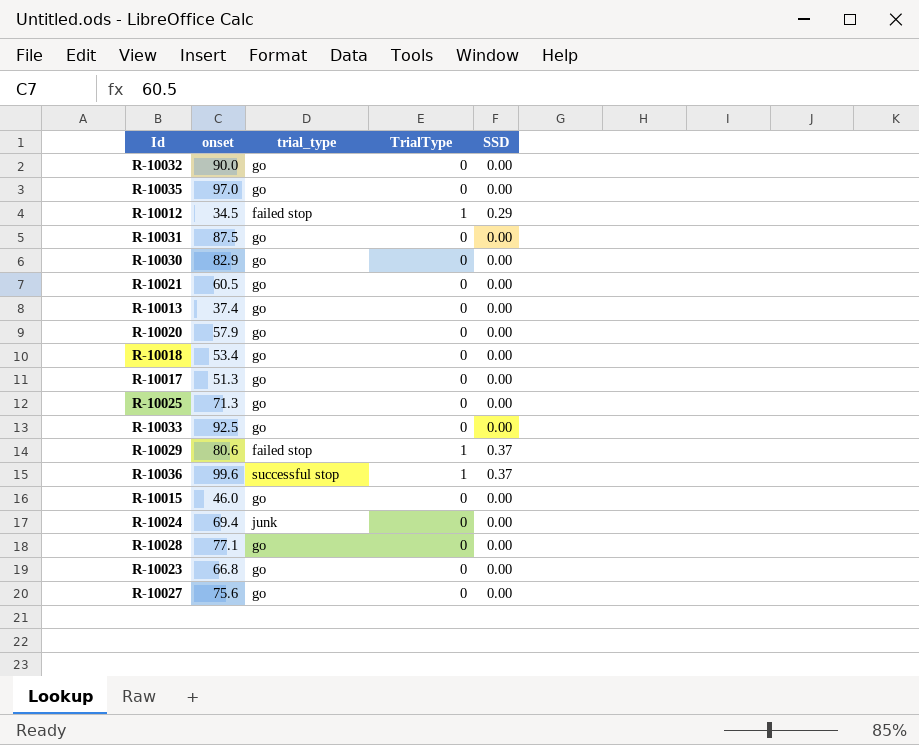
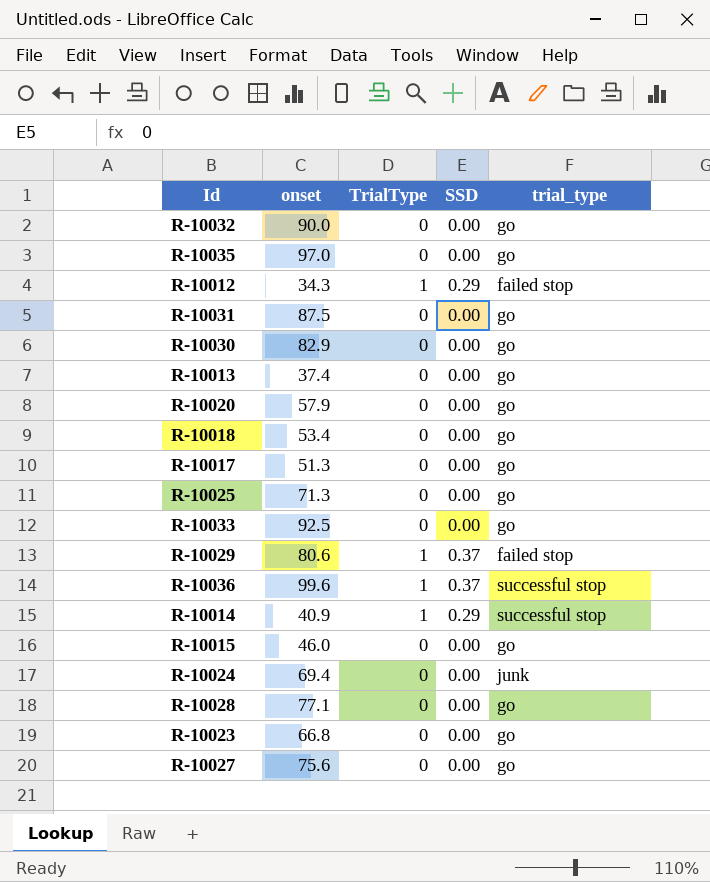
column trial_type | position: 3 -> 5
row R-10021: 60.5 | go | 0 | 0.00 -> none
R-10012 | onset: 34.5 -> 34.3
row R-10014: none -> 40.9 | 1 | 0.29 | successful stop

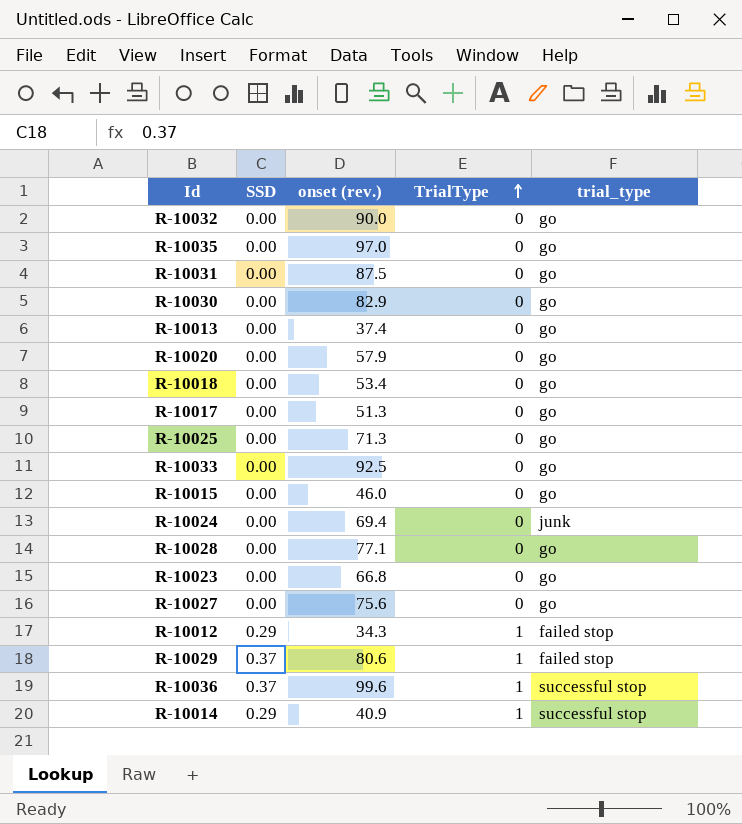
row order: none -> TrialType ascending
column SSD | position: 4 -> 2
column name: onset -> onset (rev.)

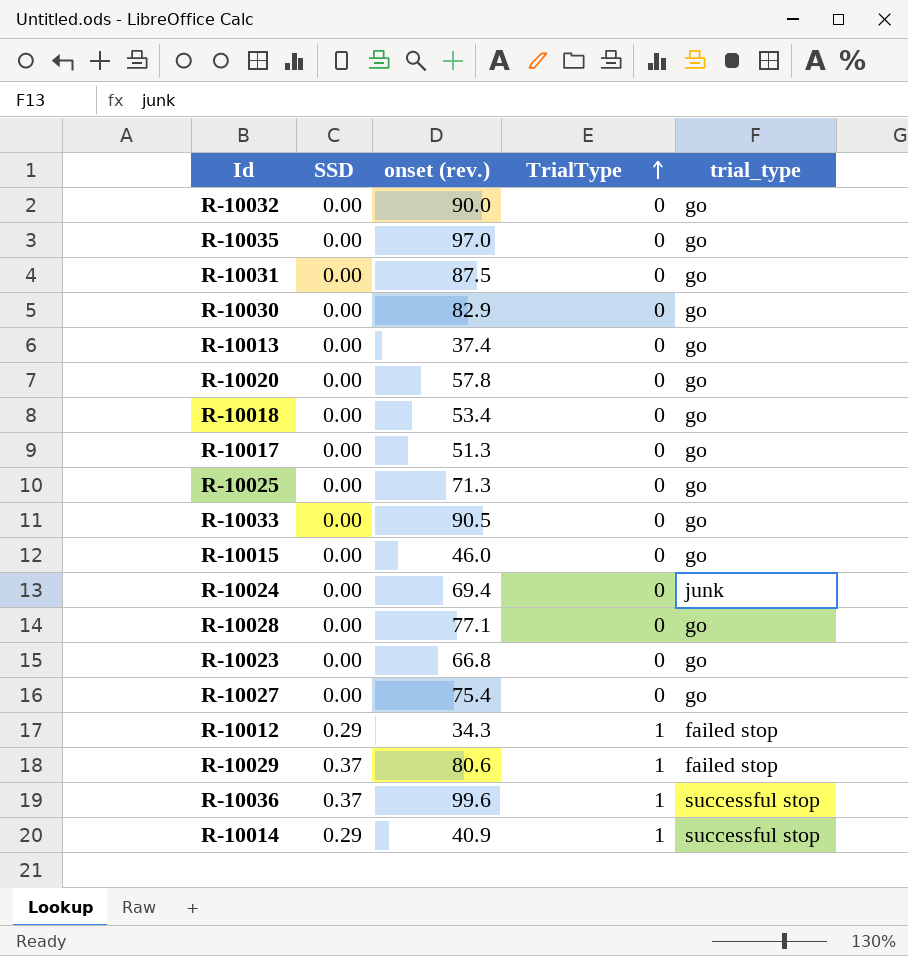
R-10020 | onset (rev.): 57.9 -> 57.8
R-10033 | onset (rev.): 92.5 -> 90.5
R-10027 | onset (rev.): 75.6 -> 75.4

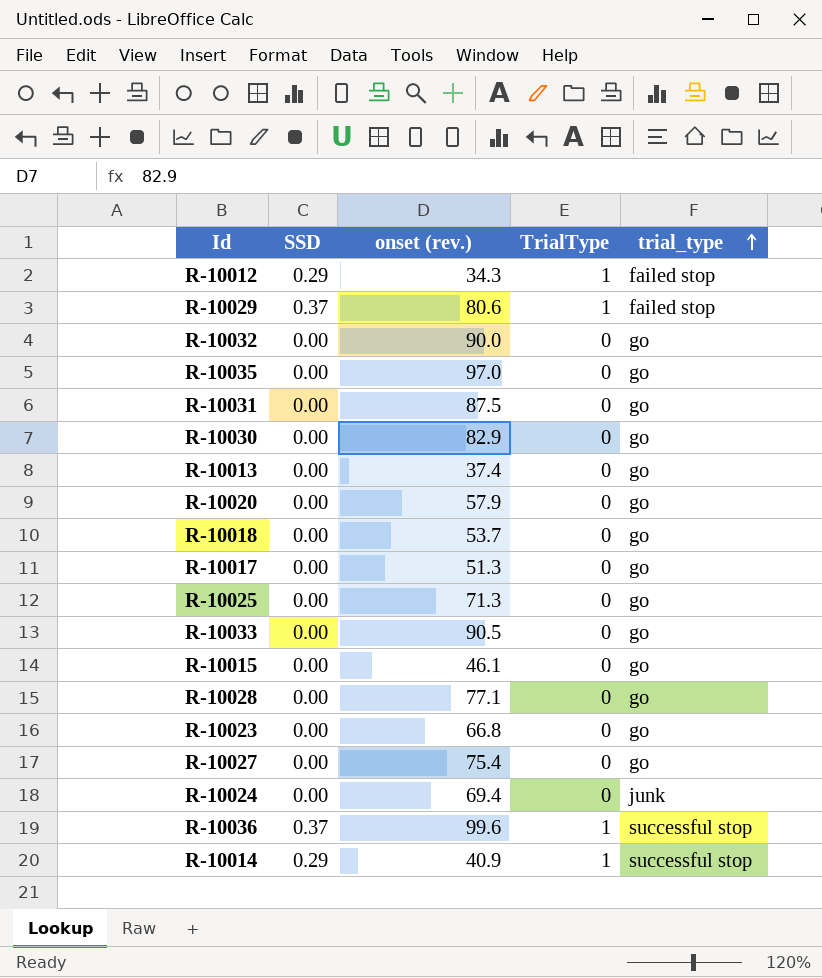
row order: TrialType ascending -> trial_type ascending
R-10020 | onset (rev.): 57.8 -> 57.9
R-10018 | onset (rev.): 53.4 -> 53.7
R-10015 | onset (rev.): 46.0 -> 46.1

